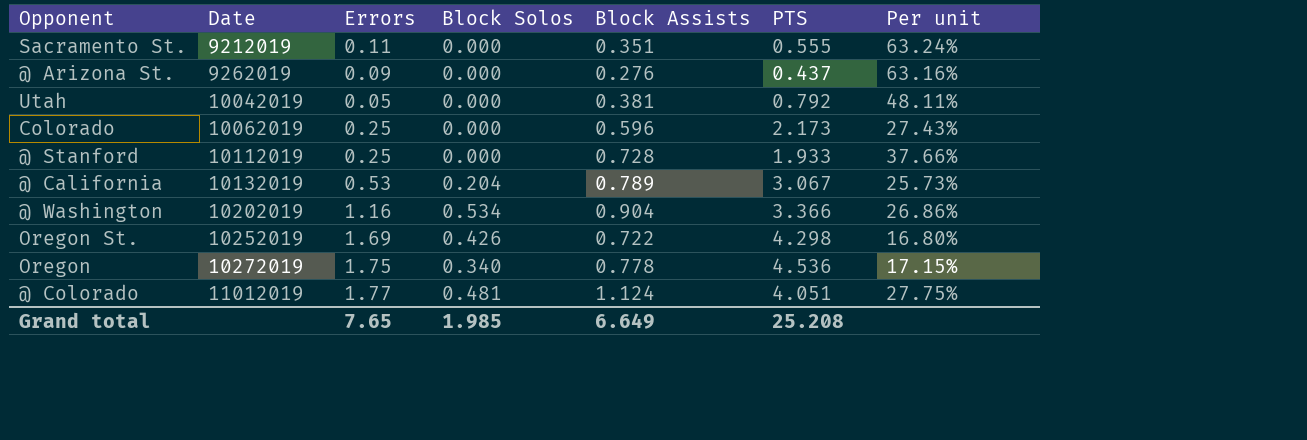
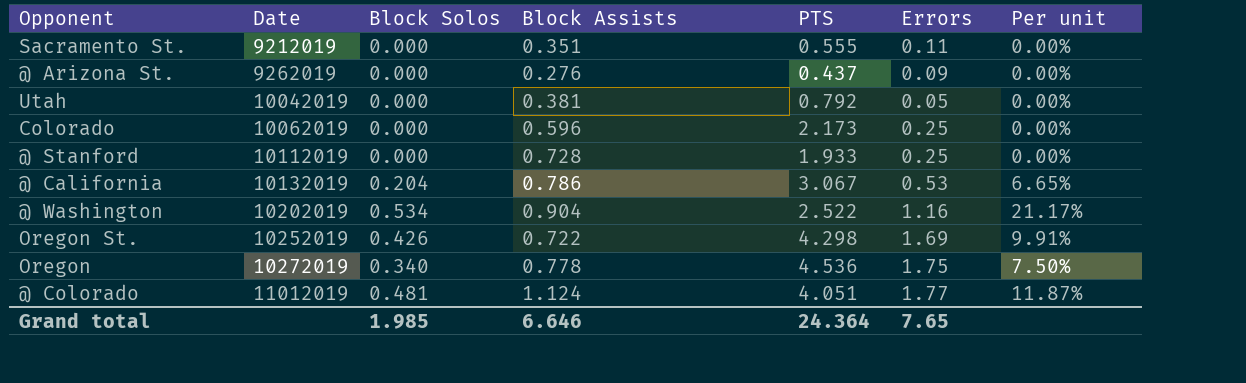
column Errors | position: 3 -> 6
column Per unit | formula: [Block Assists] / [PTS] -> [Block Solos] / [PTS]
@ California | Block Assists: 0.789 -> 0.786
@ Washington | PTS: 3.366 -> 2.522
Grand total | Block Assists: 6.649 -> 6.646
Grand total | PTS: 25.208 -> 24.364

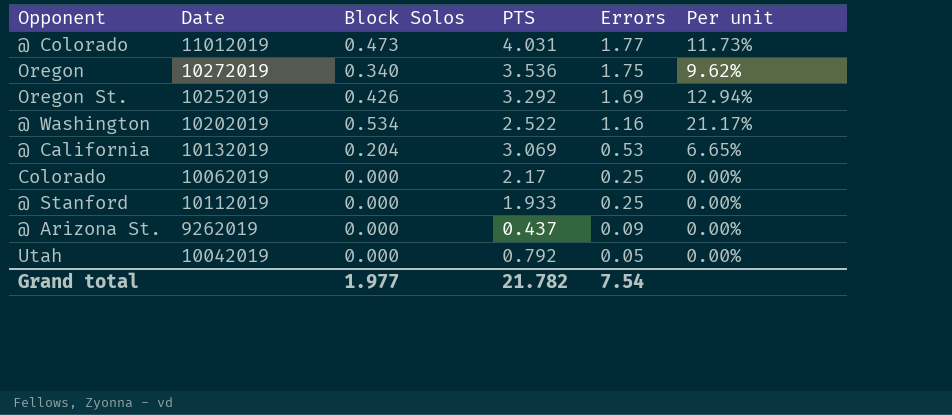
row order: Date ascending -> Errors descending
column Block Assists | position: 4 -> none
row Sacramento St.: 9212019 | 0.000 | 0.351 | 0.555 | 0.11 | 0.00% -> none
@ Colorado | Block Solos: 0.481 -> 0.473
@ Colorado | PTS: 4.051 -> 4.031
@ Colorado | Per unit: 11.87% -> 11.73%
Oregon | PTS: 4.536 -> 3.536
Oregon | Per unit: 7.50% -> 9.62%
Oregon St. | PTS: 4.298 -> 3.292
Oregon St. | Per unit: 9.91% -> 12.94%
@ California | PTS: 3.067 -> 3.069
Colorado | PTS: 2.173 -> 2.17
Grand total | Block Solos: 1.985 -> 1.977
Grand total | PTS: 24.364 -> 21.782
Grand total | Errors: 7.65 -> 7.54

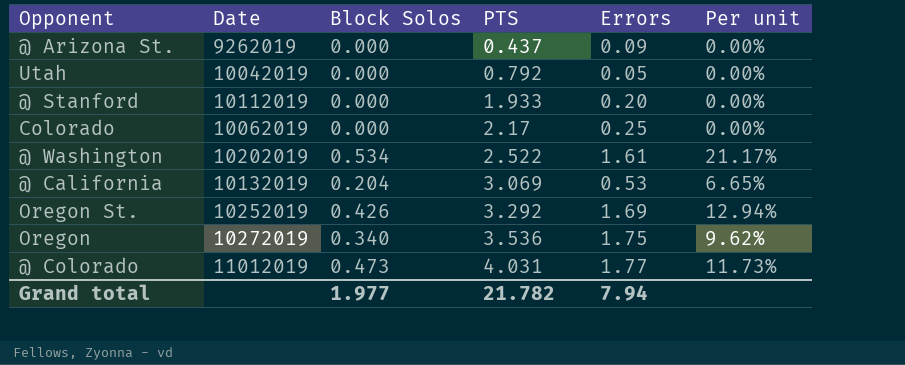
row order: Errors descending -> PTS ascending
@ Stanford | Errors: 0.25 -> 0.20
@ Washington | Errors: 1.16 -> 1.61
Grand total | Errors: 7.54 -> 7.94

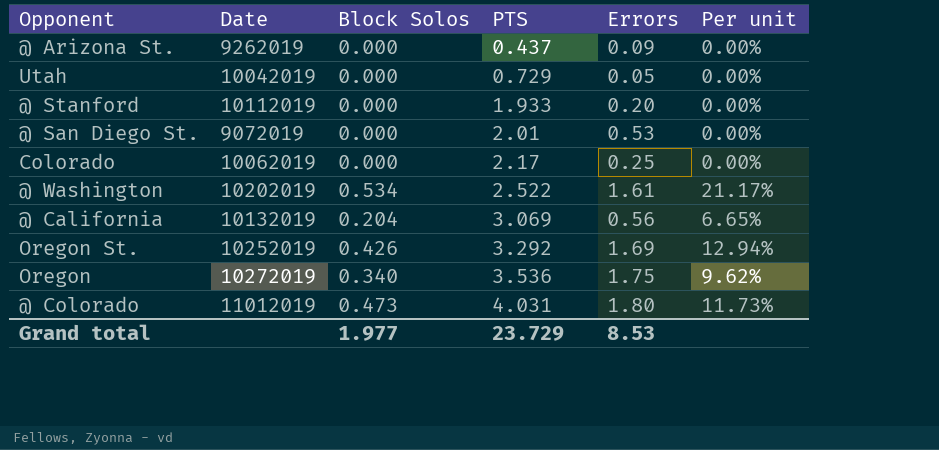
Utah | PTS: 0.792 -> 0.729
row @ San Diego St.: none -> 9072019 | 0.000 | 2.01 | 0.53 | 0.00%
@ California | Errors: 0.53 -> 0.56
@ Colorado | Errors: 1.77 -> 1.80
Grand total | PTS: 21.782 -> 23.729
Grand total | Errors: 7.94 -> 8.53

